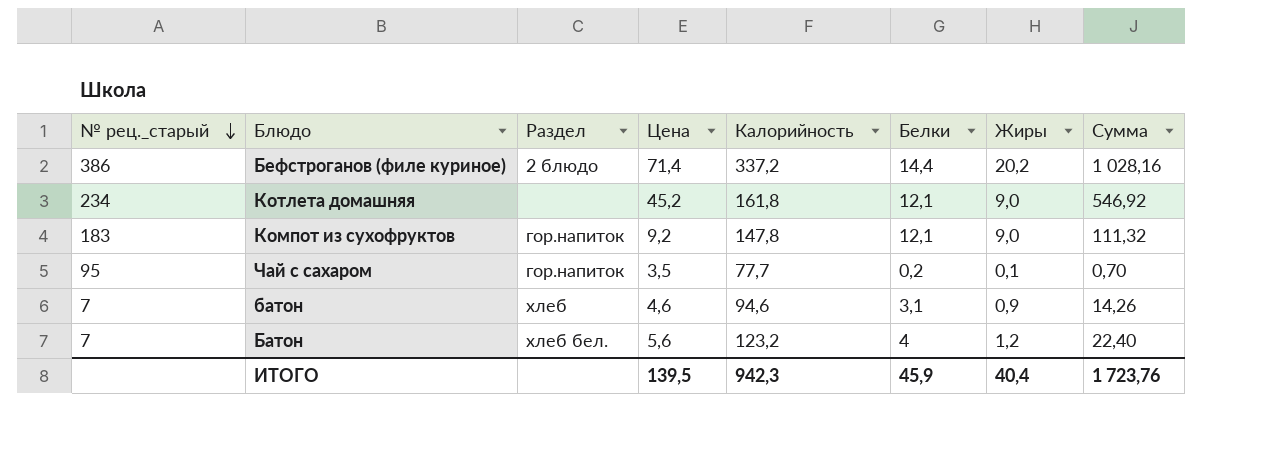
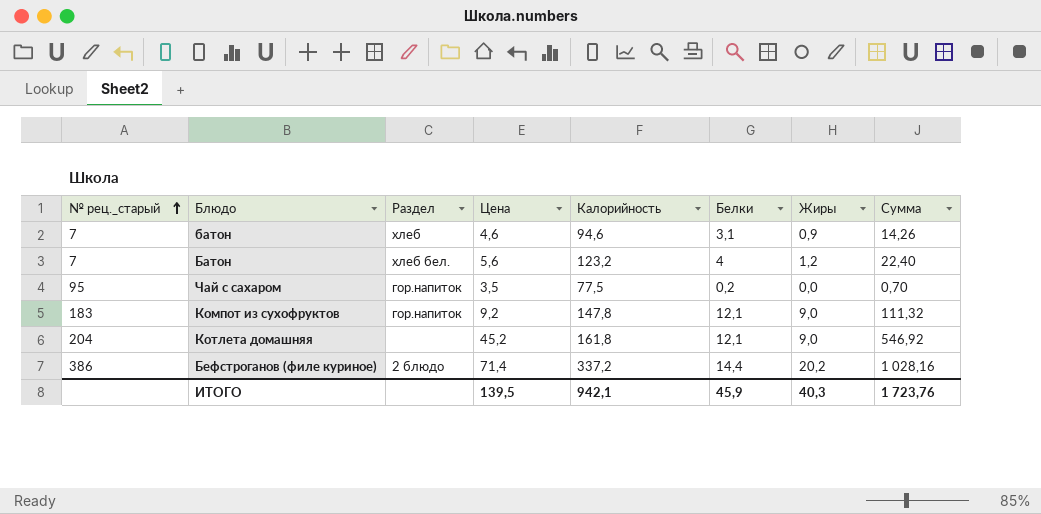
row order: № рец._старый descending -> № рец._старый ascending
Чай с сахаром | Калорийность: 77,7 -> 77,5
Чай с сахаром | Жиры: 0,1 -> 0,0
Котлета домашняя | № рец._старый: 234 -> 204
ИТОГО | Калорийность: 942,3 -> 942,1
ИТОГО | Жиры: 40,4 -> 40,3

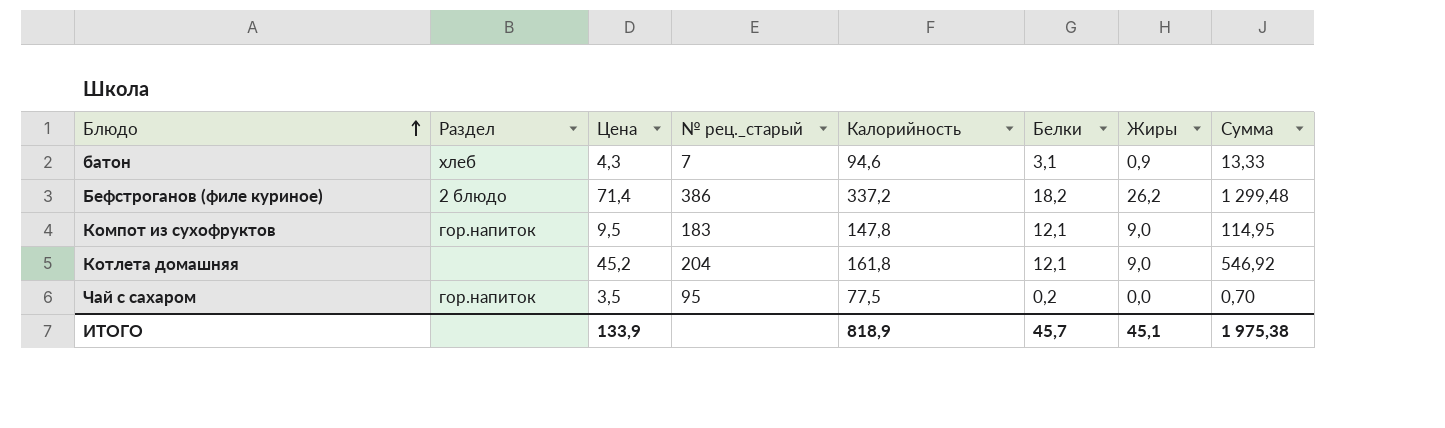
row order: № рец._старый ascending -> Блюдо ascending
column № рец._старый | position: 1 -> 4
row Батон: 7 | хлеб бел. | 5,6 | 123,2 | 4 | 1,2 | 22,40 -> none
батон | Цена: 4,6 -> 4,3
батон | Сумма: 14,26 -> 13,33
Бефстроганов (филе куриное) | Белки: 14,4 -> 18,2
Бефстроганов (филе куриное) | Жиры: 20,2 -> 26,2
Бефстроганов (филе куриное) | Сумма: 1 028,16 -> 1 299,48
Компот из сухофруктов | Цена: 9,2 -> 9,5
Компот из сухофруктов | Сумма: 111,32 -> 114,95
ИТОГО | Цена: 139,5 -> 133,9
ИТОГО | Калорийность: 942,1 -> 818,9
ИТОГО | Белки: 45,9 -> 45,7
ИТОГО | Жиры: 40,3 -> 45,1
ИТОГО | Сумма: 1 723,76 -> 1 975,38

